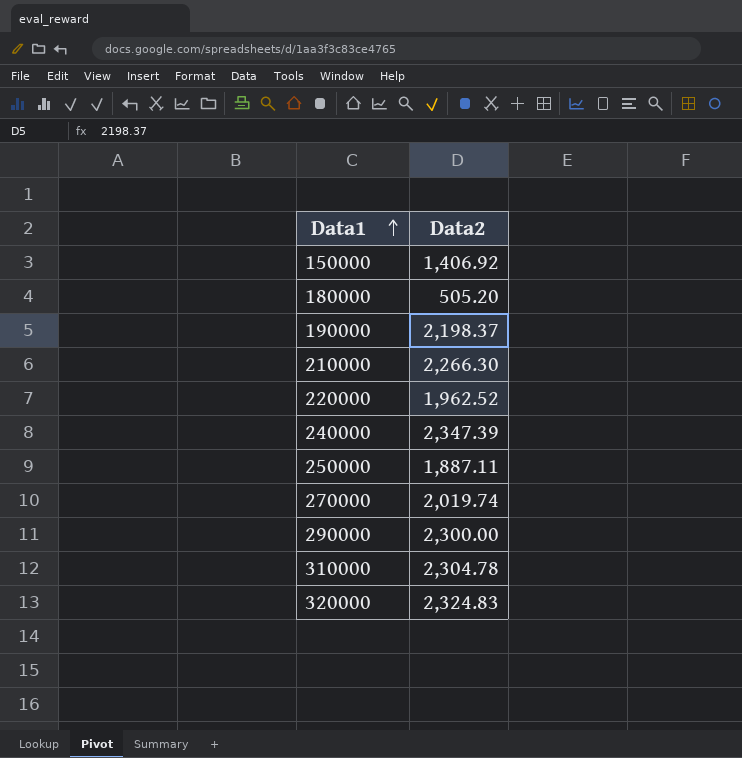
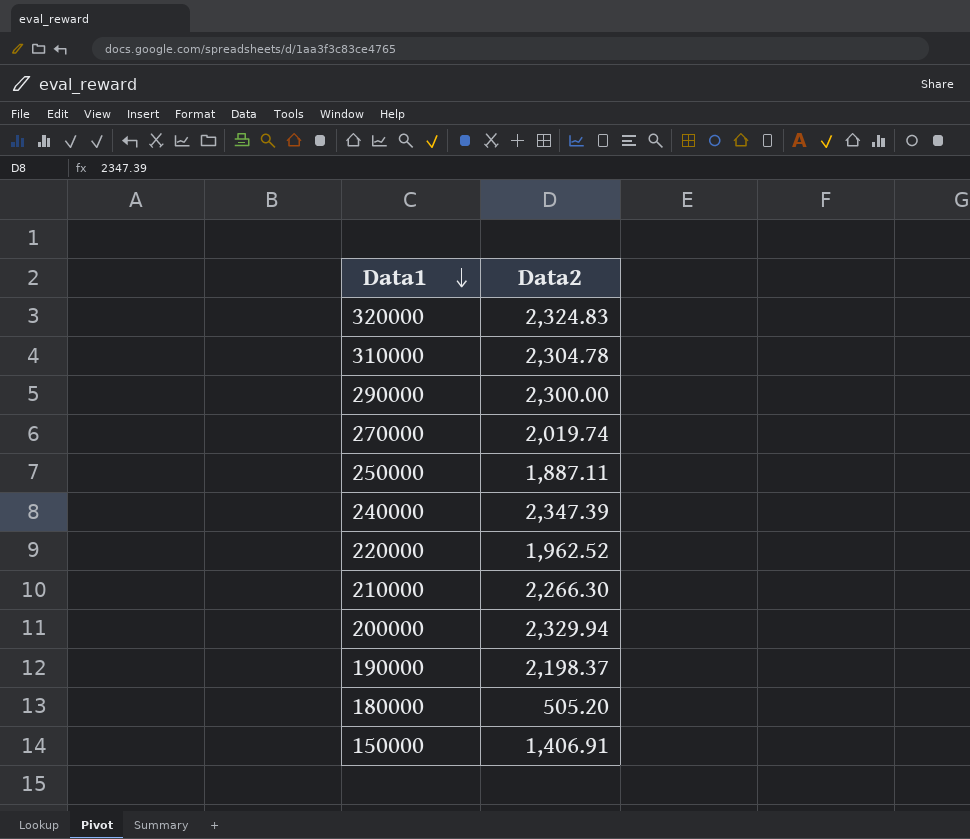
row order: Data1 ascending -> Data1 descending
row 200000: none -> 2,329.94
150000 | Data2: 1,406.92 -> 1,406.91

